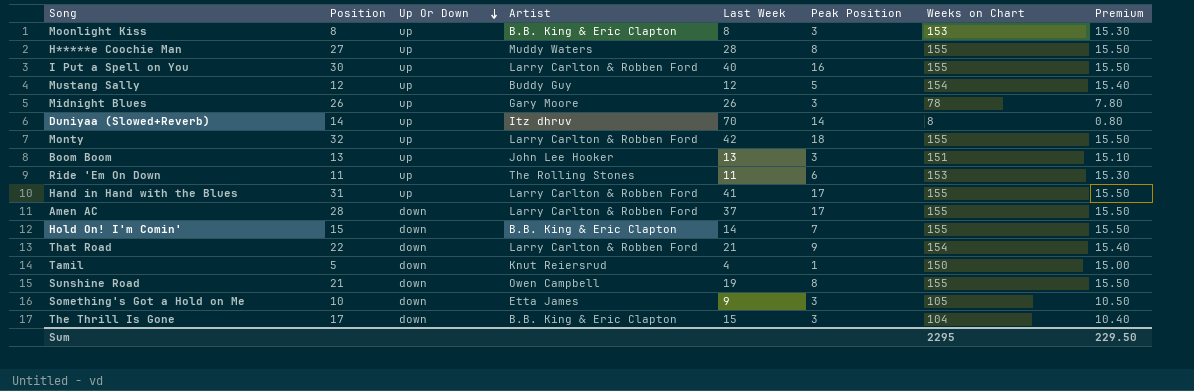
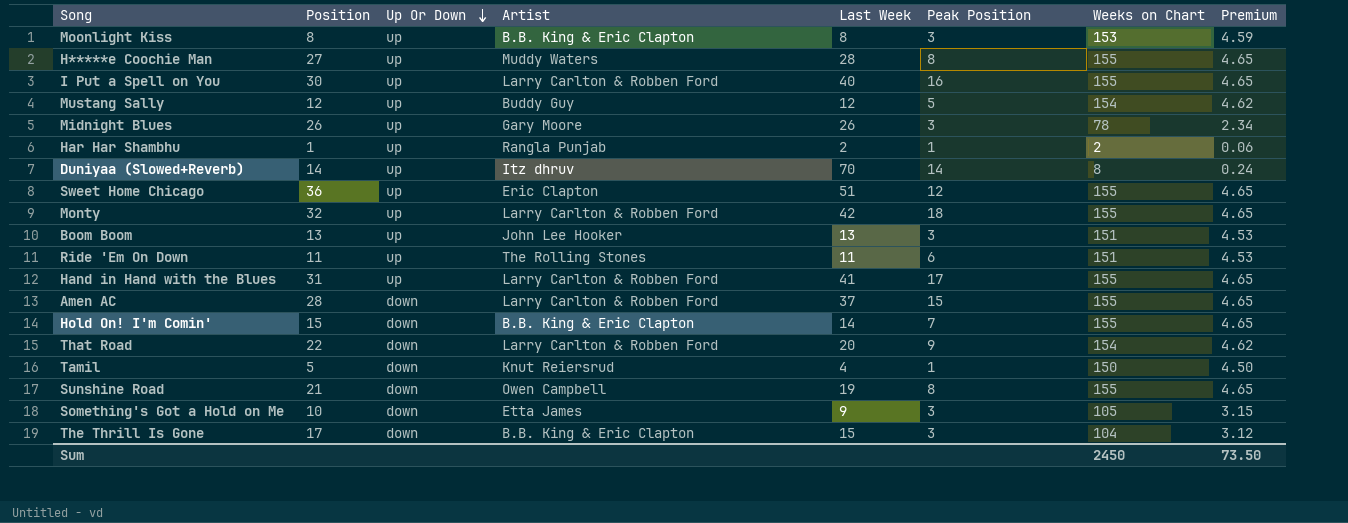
column Premium | formula: [Weeks on Chart] * 0.1 -> [Weeks on Chart] * 0.03
row Har Har Shambhu: none -> 1 | up | Rangla Punjab | 2 | 1 | 2 | 0.06
row Sweet Home Chicago: none -> 36 | up | Eric Clapton | 51 | 12 | 155 | 4.65
Ride 'Em On Down | Weeks on Chart: 153 -> 151
Amen AC | Peak Position: 17 -> 15
That Road | Last Week: 21 -> 20
Sum | Weeks on Chart: 2295 -> 2450
Sum | Premium: 229.50 -> 73.50

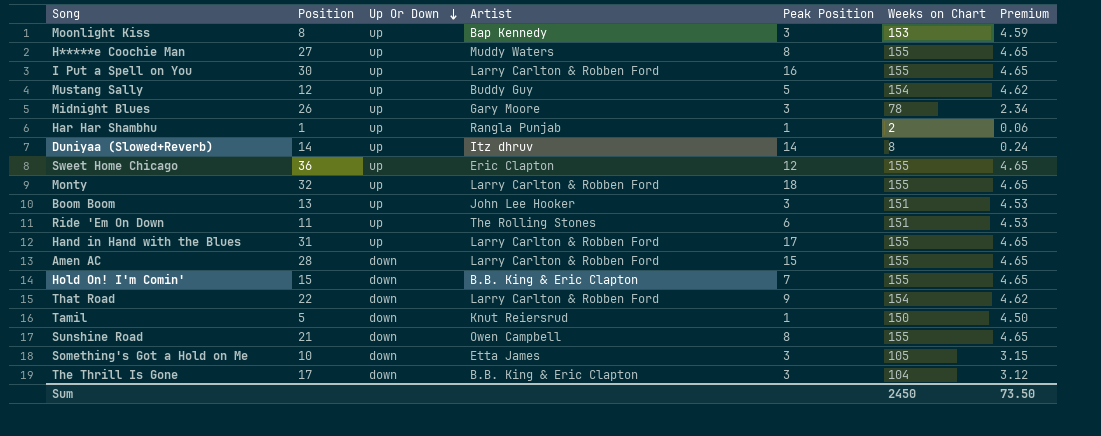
column Last Week | position: 5 -> none
Moonlight Kiss | Artist: B.B. King & Eric Clapton -> Bap Kennedy

